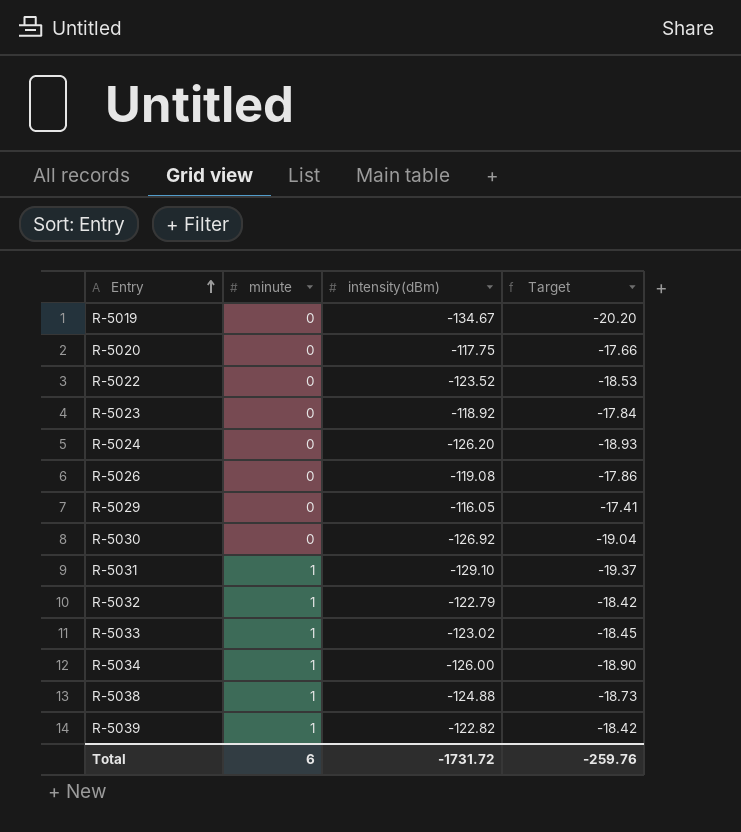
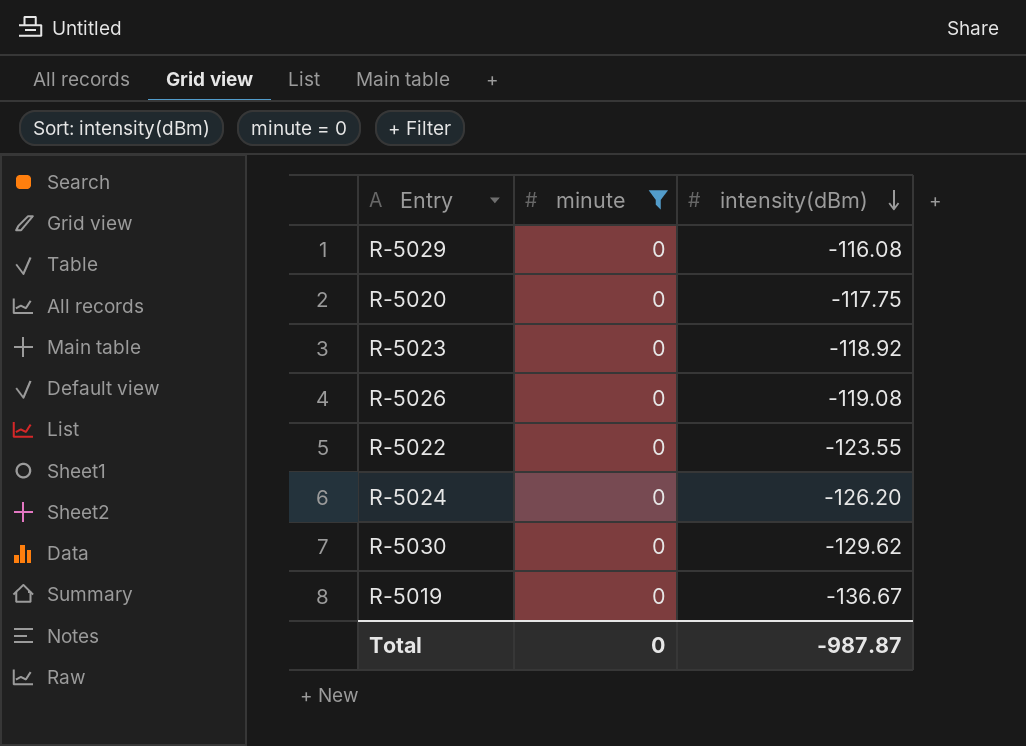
filter: none -> minute = 0
row order: Entry ascending -> intensity(dBm) descending
column Target | formula: [intensity(dBm)] * 0.15 -> none
R-5029 | intensity(dBm): -116.05 -> -116.08
R-5022 | intensity(dBm): -123.52 -> -123.55
R-5030 | intensity(dBm): -126.92 -> -129.62
R-5019 | intensity(dBm): -134.67 -> -136.67
Total | minute: 6 -> 0
Total | intensity(dBm): -1731.72 -> -987.87

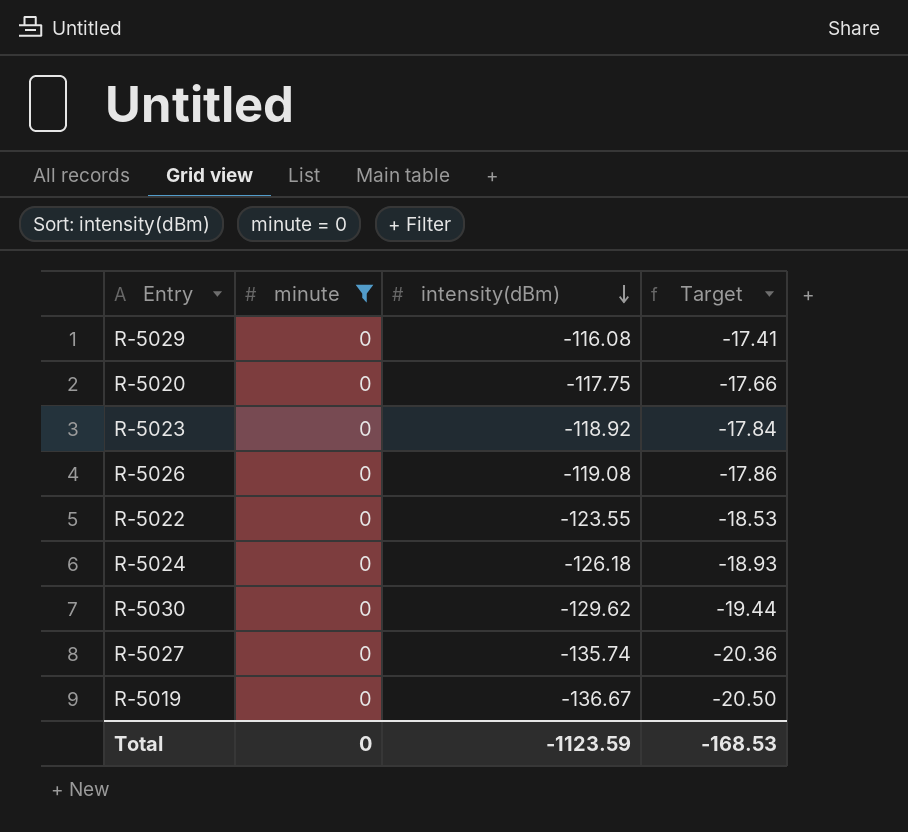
column Target | formula: none -> [intensity(dBm)] * 0.15
R-5024 | intensity(dBm): -126.20 -> -126.18
row R-5027: none -> 0 | -135.74 | -20.36
Total | intensity(dBm): -987.87 -> -1123.59

